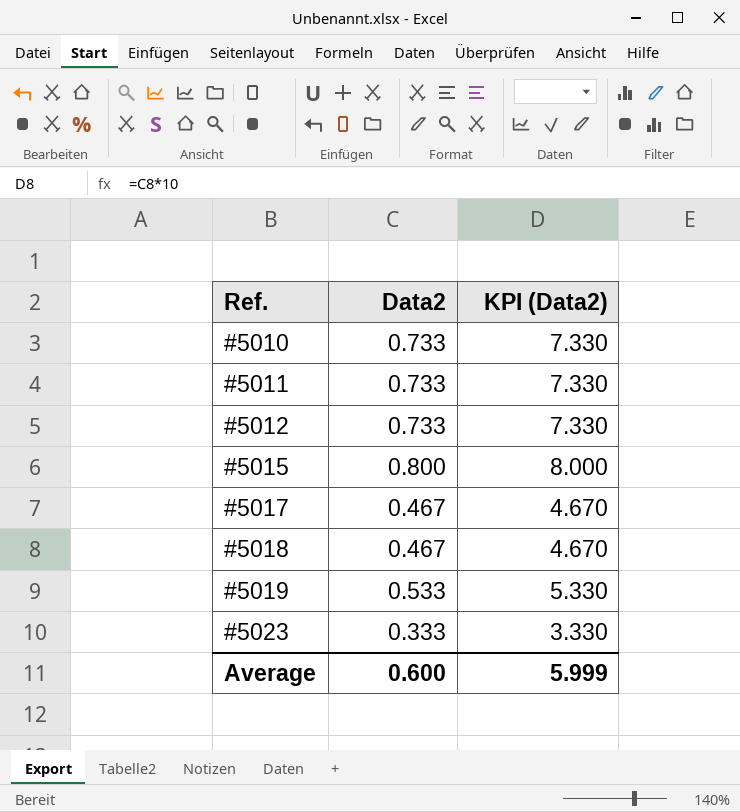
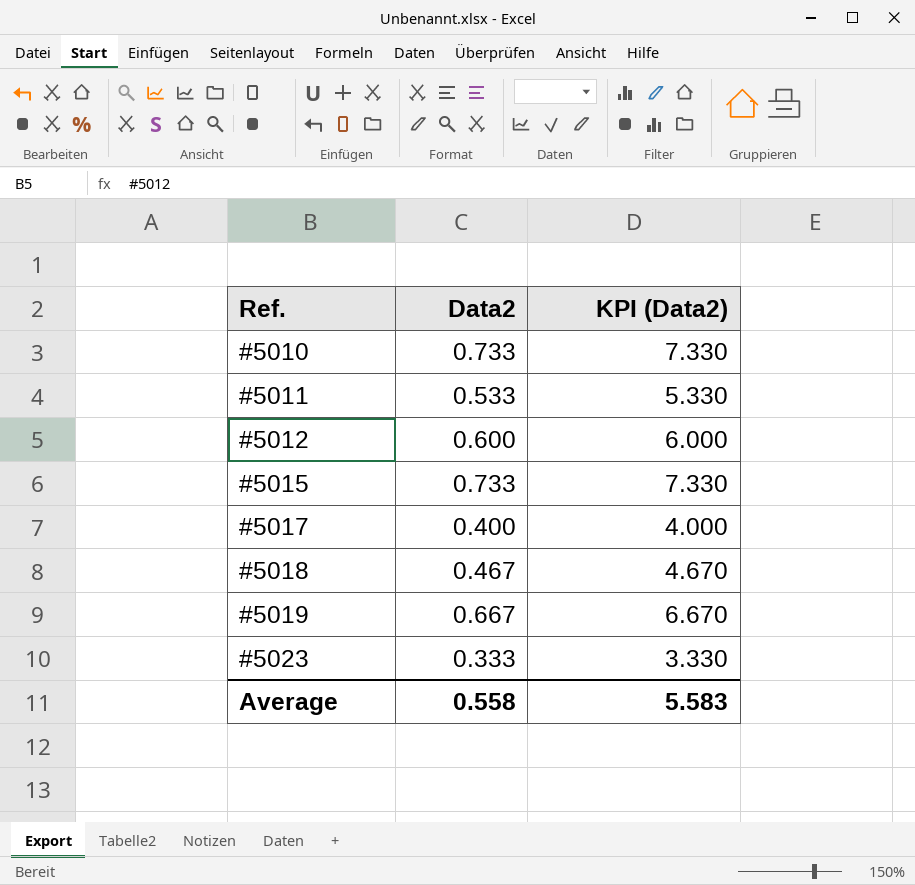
#5011 | Data2: 0.733 -> 0.533
#5011 | KPI (Data2): 7.330 -> 5.330
#5012 | Data2: 0.733 -> 0.600
#5012 | KPI (Data2): 7.330 -> 6.000
#5015 | Data2: 0.800 -> 0.733
#5015 | KPI (Data2): 8.000 -> 7.330
#5017 | Data2: 0.467 -> 0.400
#5017 | KPI (Data2): 4.670 -> 4.000
#5019 | Data2: 0.533 -> 0.667
#5019 | KPI (Data2): 5.330 -> 6.670
Average | Data2: 0.600 -> 0.558
Average | KPI (Data2): 5.999 -> 5.583

